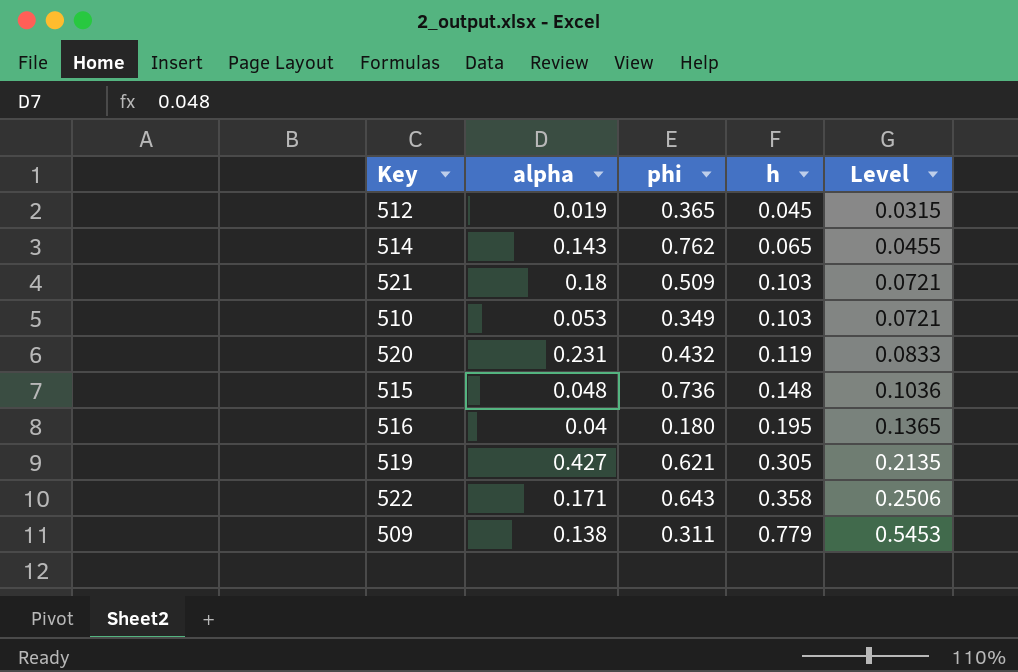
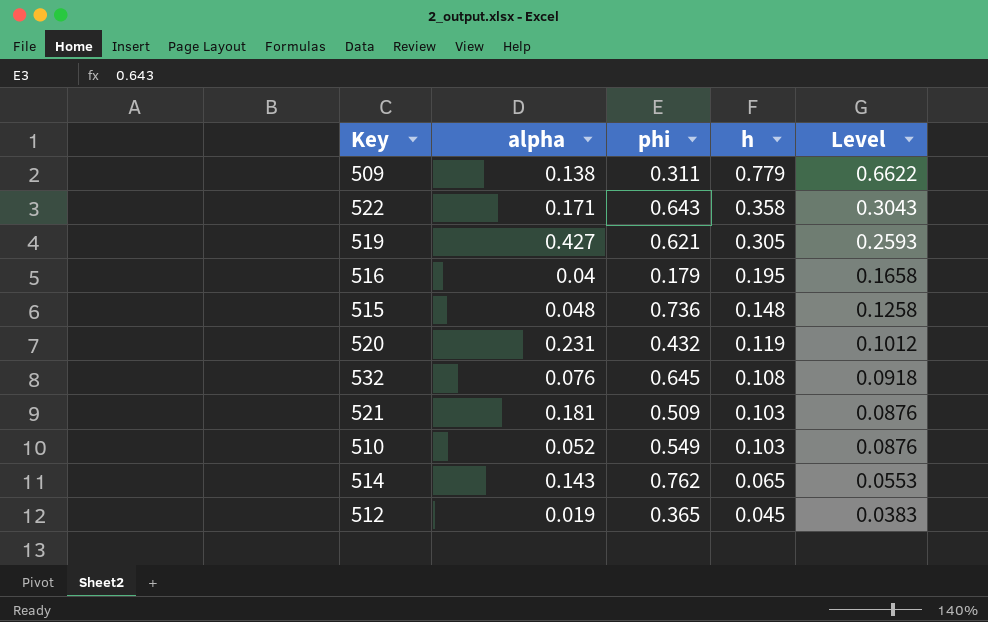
row order: h ascending -> h descending
column Level | formula: [h] * 0.7 -> [h] * 0.85
516 | phi: 0.180 -> 0.179
row 532: none -> 0.076 | 0.645 | 0.108 | 0.0918
521 | alpha: 0.18 -> 0.181
510 | alpha: 0.053 -> 0.052
510 | phi: 0.349 -> 0.549

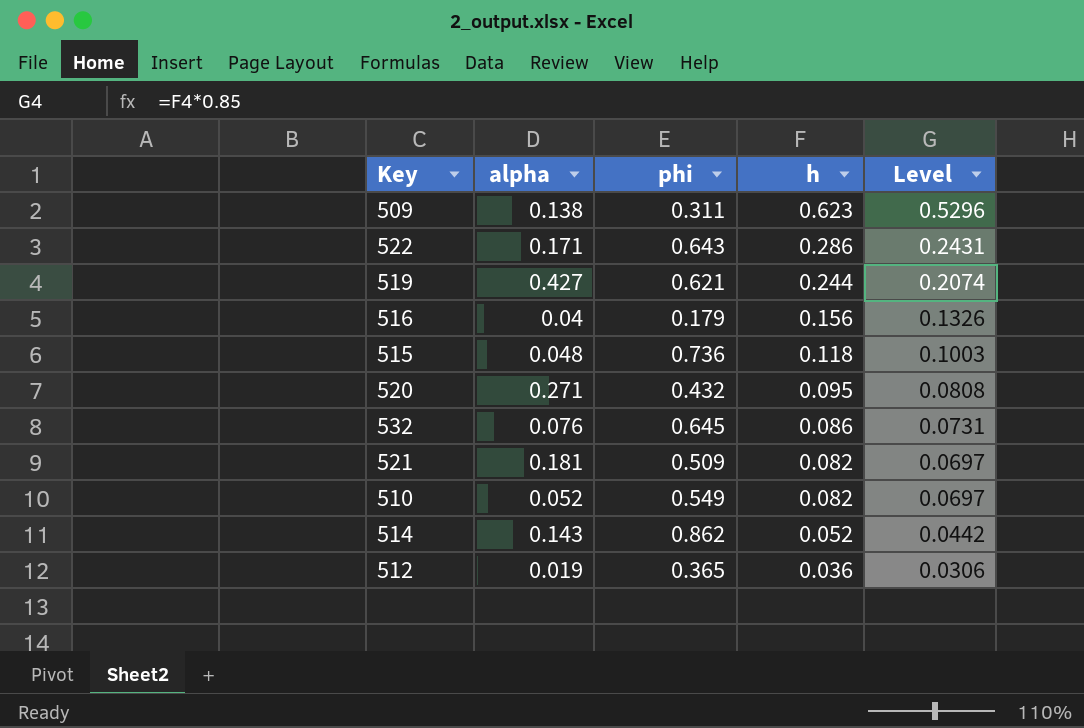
509 | h: 0.779 -> 0.623
509 | Level: 0.6622 -> 0.5296
522 | h: 0.358 -> 0.286
522 | Level: 0.3043 -> 0.2431
519 | h: 0.305 -> 0.244
519 | Level: 0.2593 -> 0.2074
516 | h: 0.195 -> 0.156
516 | Level: 0.1658 -> 0.1326
515 | h: 0.148 -> 0.118
515 | Level: 0.1258 -> 0.1003
520 | alpha: 0.231 -> 0.271
520 | h: 0.119 -> 0.095
520 | Level: 0.1012 -> 0.0808
532 | h: 0.108 -> 0.086
532 | Level: 0.0918 -> 0.0731
521 | h: 0.103 -> 0.082
521 | Level: 0.0876 -> 0.0697
510 | h: 0.103 -> 0.082
510 | Level: 0.0876 -> 0.0697
514 | phi: 0.762 -> 0.862
514 | h: 0.065 -> 0.052
514 | Level: 0.0553 -> 0.0442
512 | h: 0.045 -> 0.036
512 | Level: 0.0383 -> 0.0306

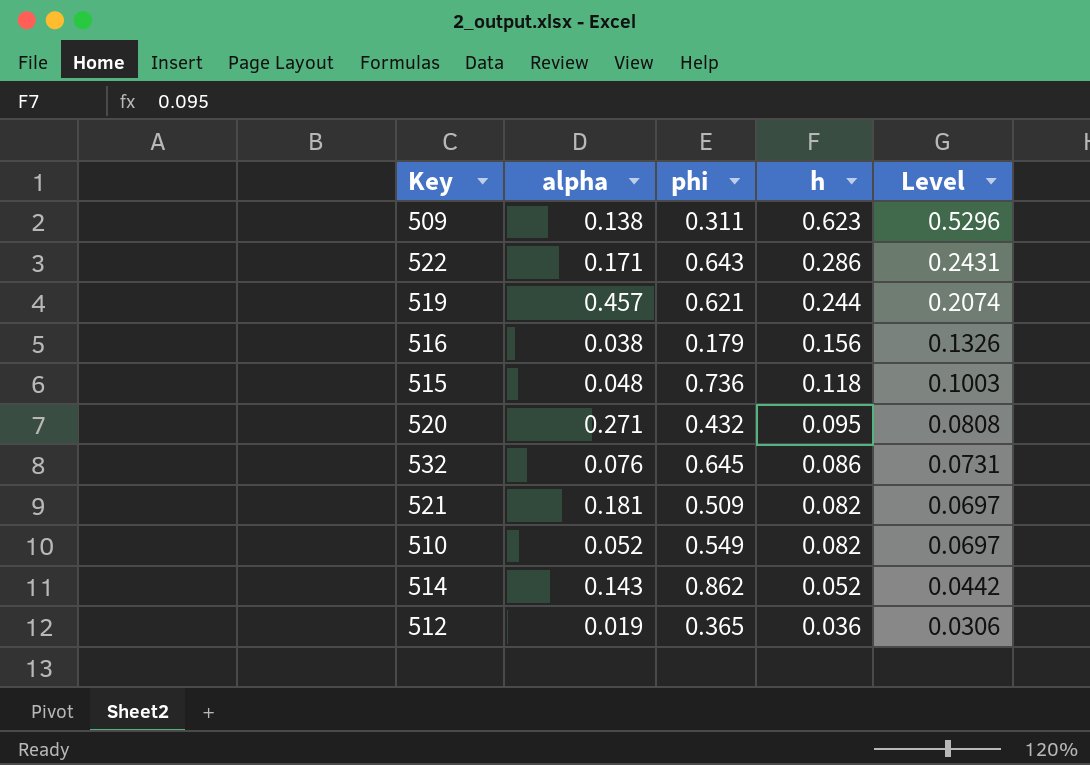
519 | alpha: 0.427 -> 0.457
516 | alpha: 0.04 -> 0.038

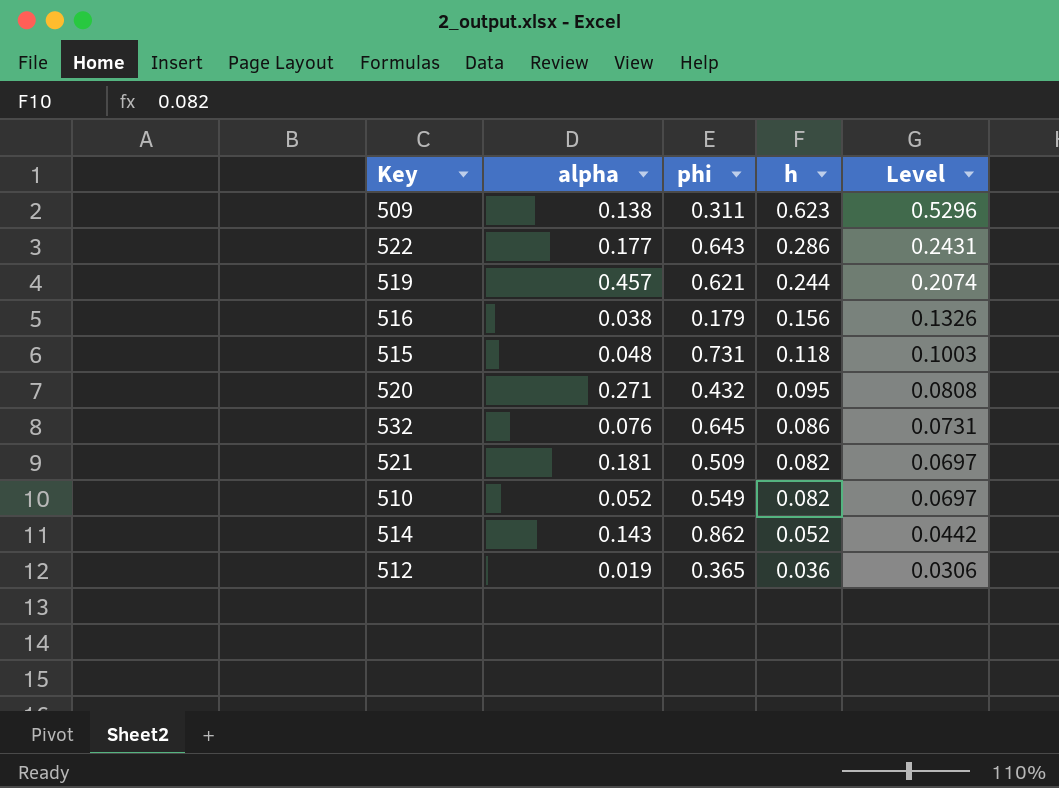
522 | alpha: 0.171 -> 0.177
515 | phi: 0.736 -> 0.731

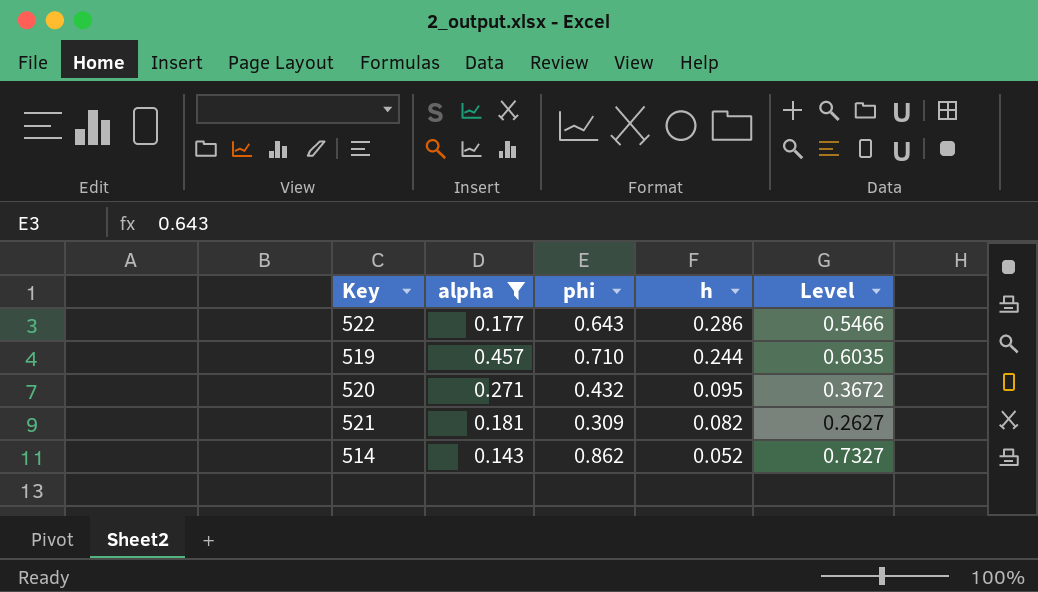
filter: none -> alpha >= 0.143
column Level | formula: [h] * 0.85 -> [phi] * 0.85
519 | phi: 0.621 -> 0.710
521 | phi: 0.509 -> 0.309

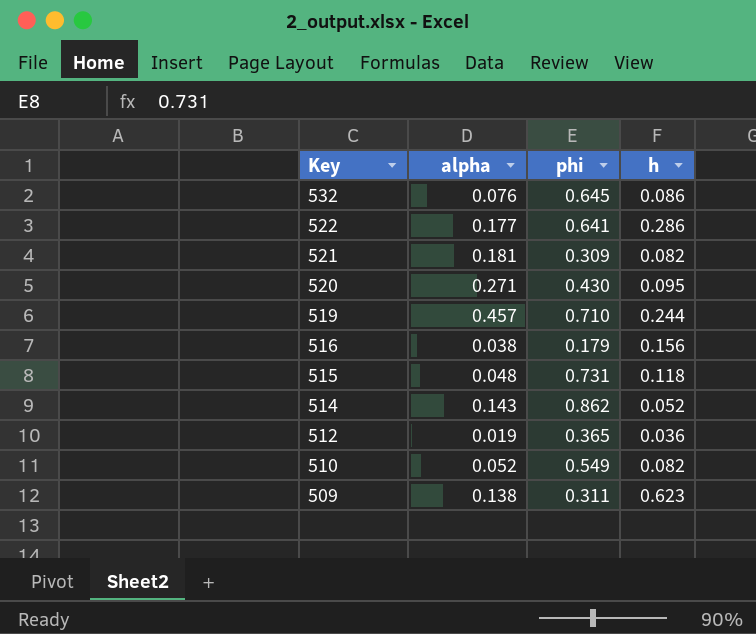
filter: alpha >= 0.143 -> none
row order: h descending -> Key descending
column Level | formula: [phi] * 0.85 -> none
522 | phi: 0.643 -> 0.641
520 | phi: 0.432 -> 0.430

